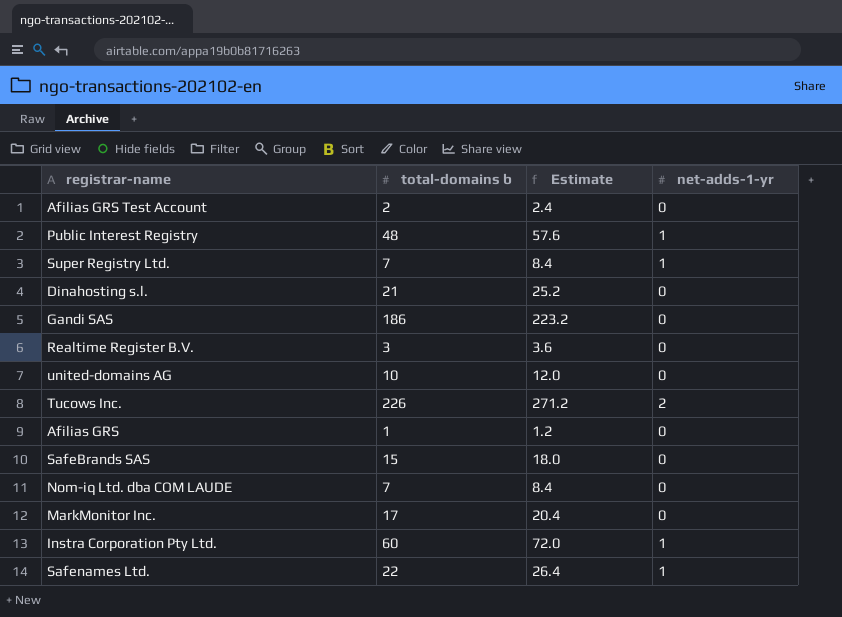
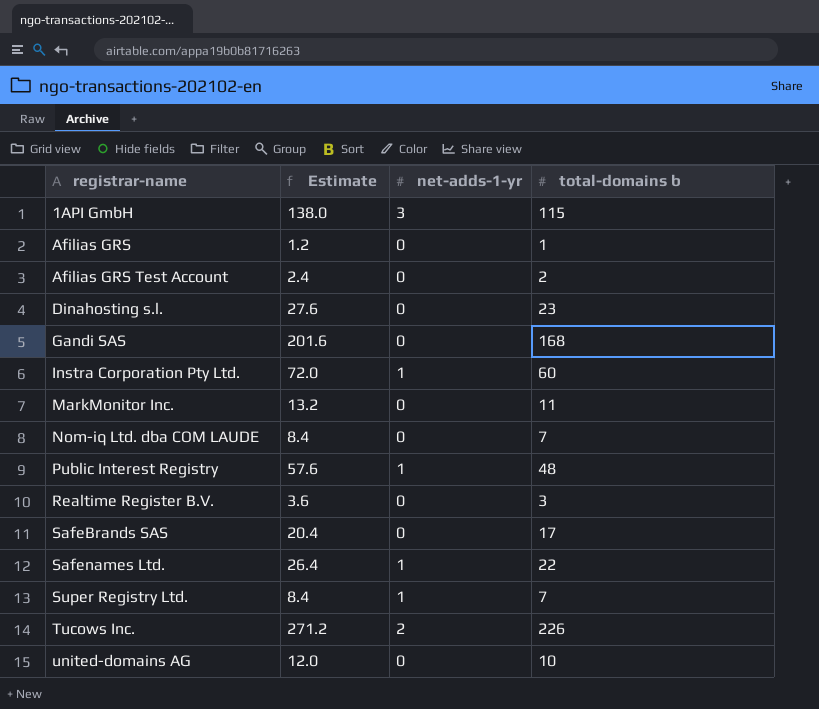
row order: none -> registrar-name ascending
column total-domains b | position: 2 -> 4
row 1API GmbH: none -> 138.0 | 3 | 115
Dinahosting s.l. | Estimate: 25.2 -> 27.6
Dinahosting s.l. | total-domains b: 21 -> 23
Gandi SAS | Estimate: 223.2 -> 201.6
Gandi SAS | total-domains b: 186 -> 168
MarkMonitor Inc. | Estimate: 20.4 -> 13.2
MarkMonitor Inc. | total-domains b: 17 -> 11
SafeBrands SAS | Estimate: 18.0 -> 20.4
SafeBrands SAS | total-domains b: 15 -> 17

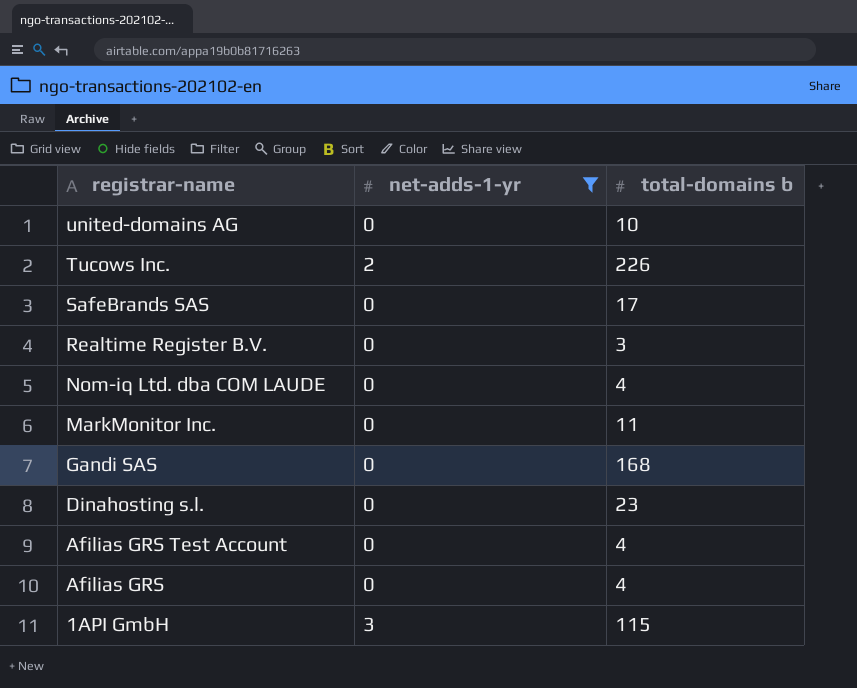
filter: none -> net-adds-1-yr != 1
row order: registrar-name ascending -> registrar-name descending
column Estimate | formula: [total-domains b] * 1.2 -> none
Nom-iq Ltd. dba COM LAUDE | total-domains b: 7 -> 4
Afilias GRS Test Account | total-domains b: 2 -> 4
Afilias GRS | total-domains b: 1 -> 4

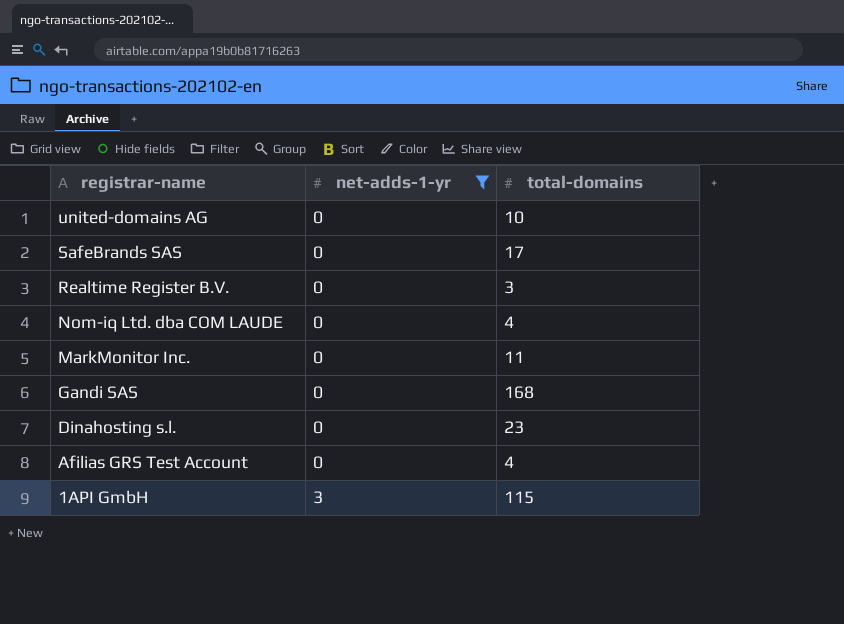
column name: total-domains b -> total-domains
row Tucows Inc.: 2 | 226 -> none
row Afilias GRS: 0 | 4 -> none

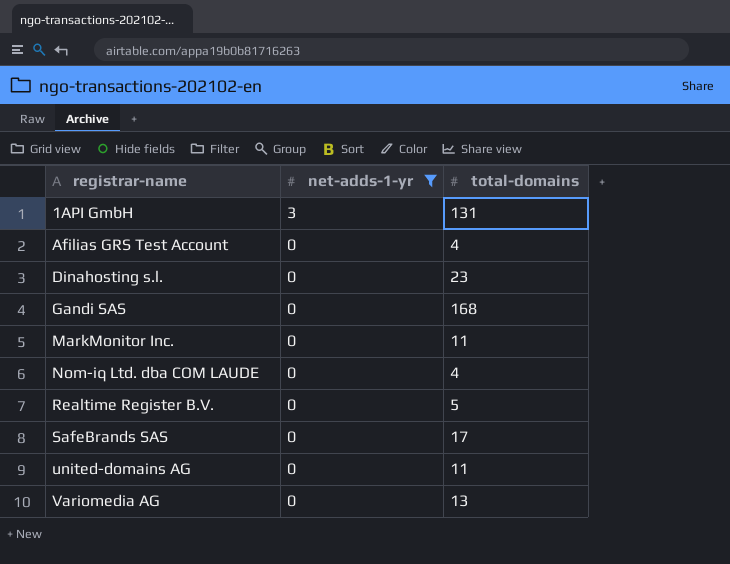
row order: registrar-name descending -> registrar-name ascending
1API GmbH | total-domains: 115 -> 131
Realtime Register B.V. | total-domains: 3 -> 5
united-domains AG | total-domains: 10 -> 11
row Variomedia AG: none -> 0 | 13

